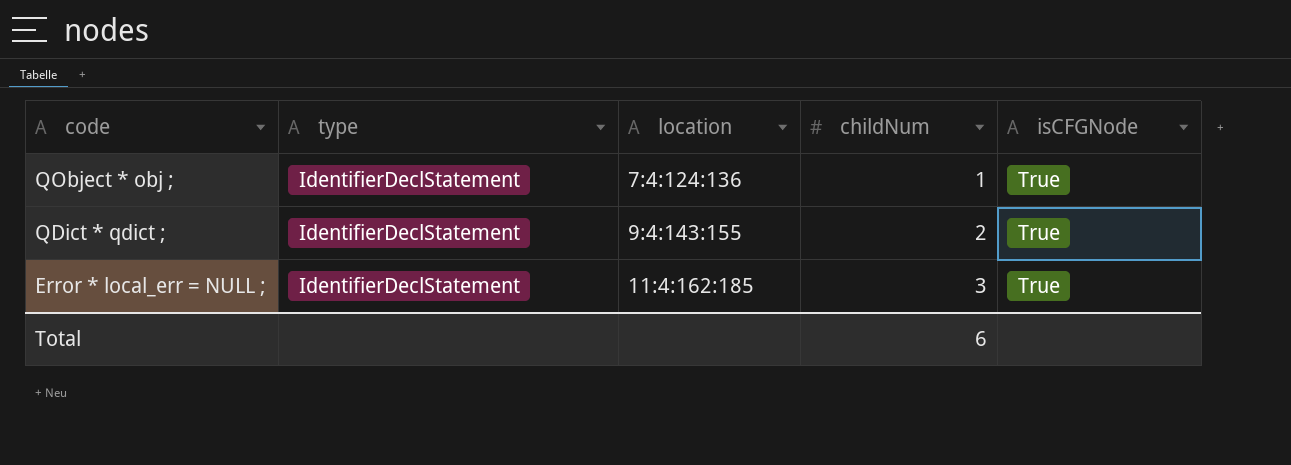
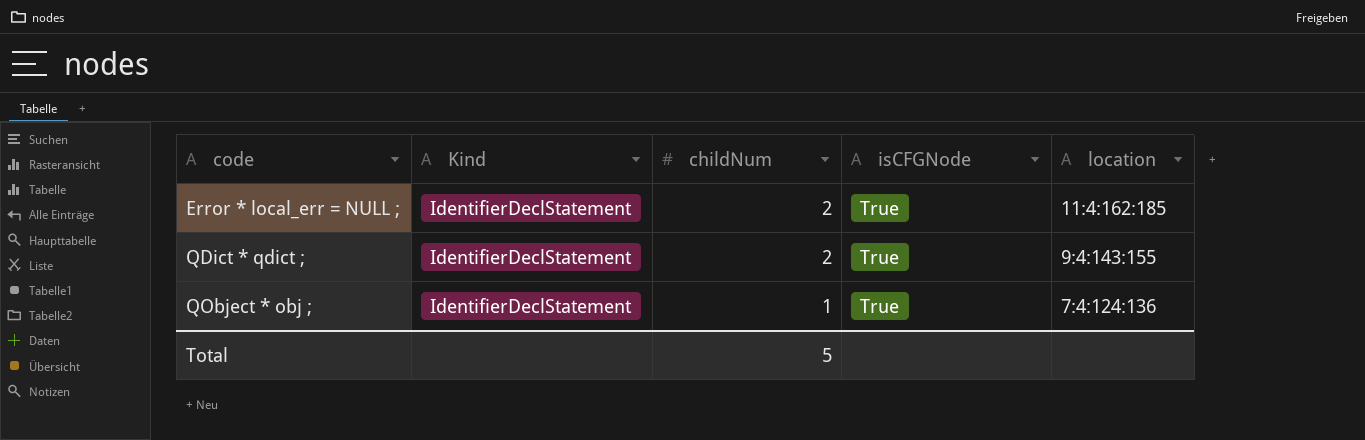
row order: code descending -> code ascending
column name: type -> Kind
column location | position: 3 -> 5
Error * local_err = NULL ; | childNum: 3 -> 2
Total | childNum: 6 -> 5

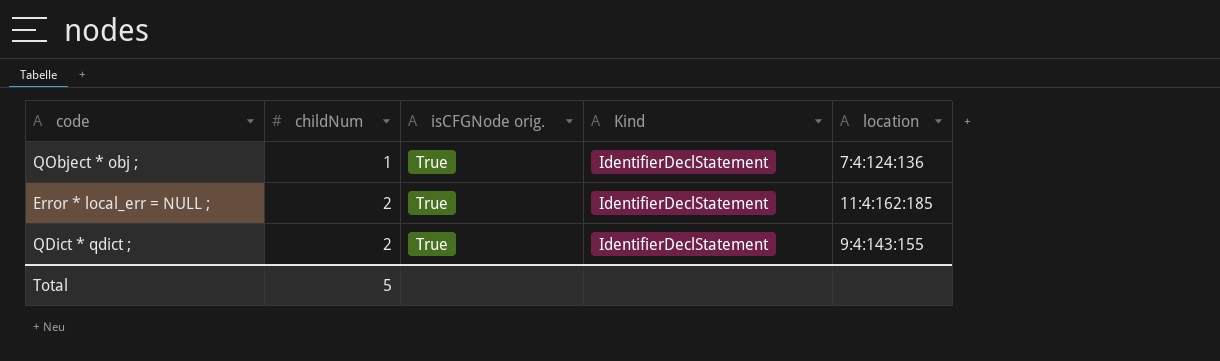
row order: code ascending -> childNum ascending
column name: isCFGNode -> isCFGNode orig.
column Kind | position: 2 -> 4

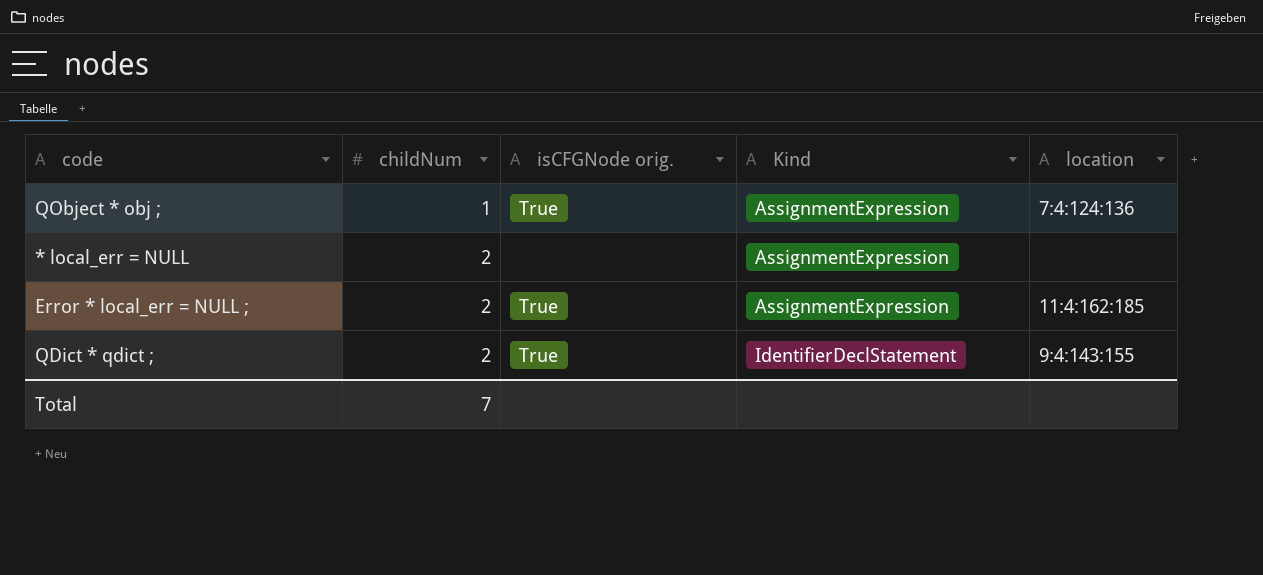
QObject * obj ; | Kind: IdentifierDeclStatement -> AssignmentExpression
row * local_err = NULL: none -> 2 | none | AssignmentExpression | none
Error * local_err = NULL ; | Kind: IdentifierDeclStatement -> AssignmentExpression
Total | childNum: 5 -> 7

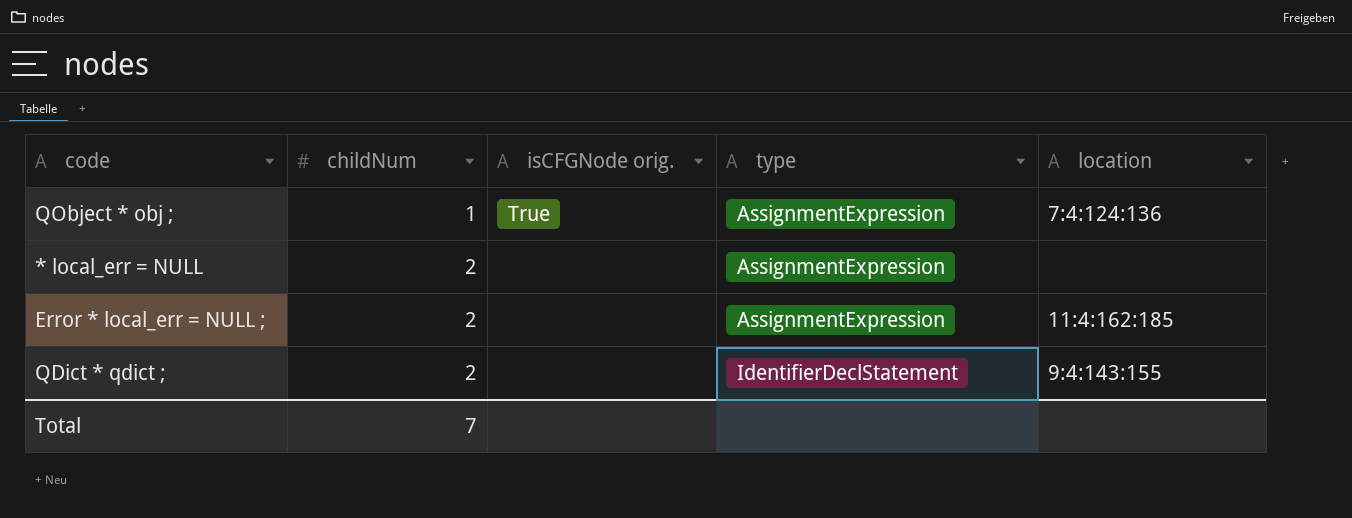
column name: Kind -> type
Error * local_err = NULL ; | isCFGNode orig.: True -> none
QDict * qdict ; | isCFGNode orig.: True -> none

